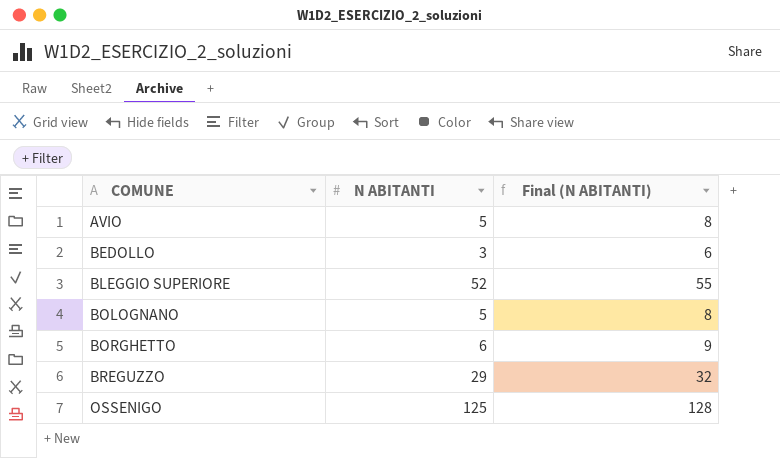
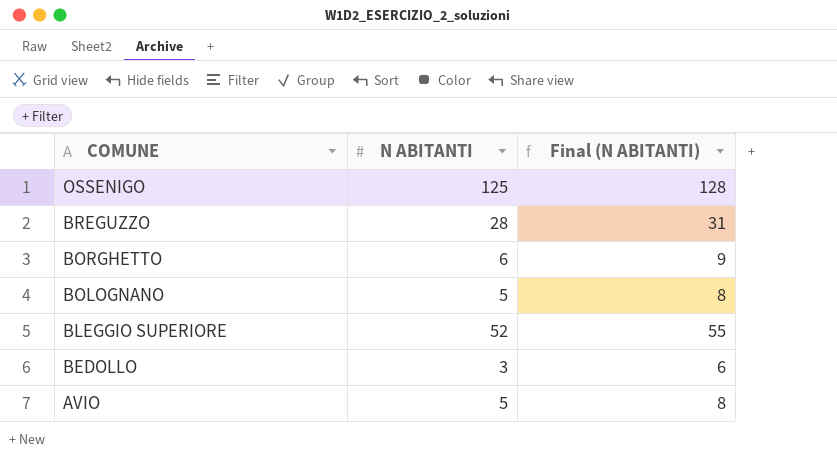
row order: COMUNE ascending -> COMUNE descending
BREGUZZO | N ABITANTI: 29 -> 28
BREGUZZO | Final (N ABITANTI): 32 -> 31

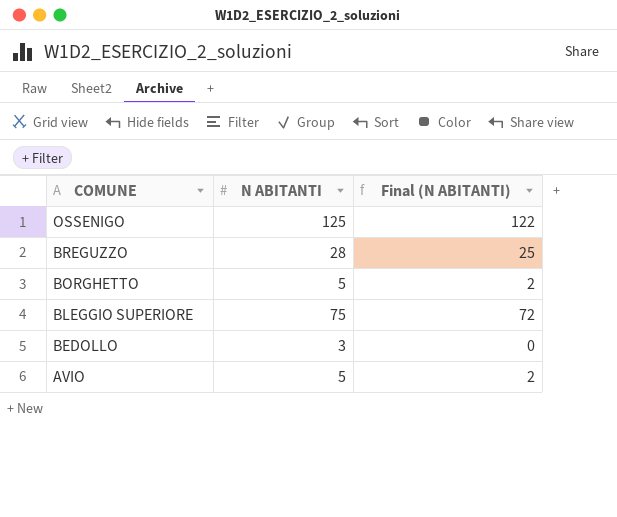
column Final (N ABITANTI) | formula: [N ABITANTI] + 3 -> [N ABITANTI] - 3
row BOLOGNANO: 5 | 8 -> none
BORGHETTO | N ABITANTI: 6 -> 5
BLEGGIO SUPERIORE | N ABITANTI: 52 -> 75

